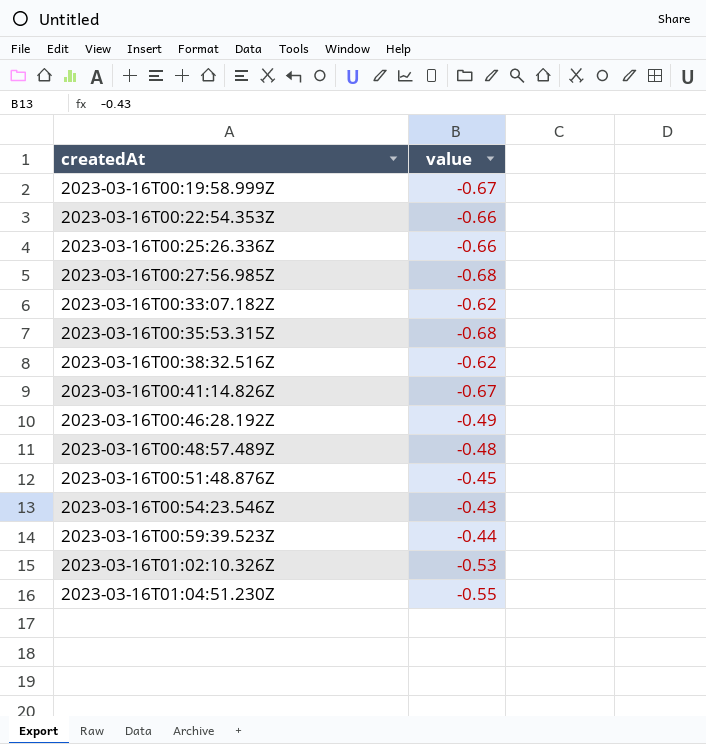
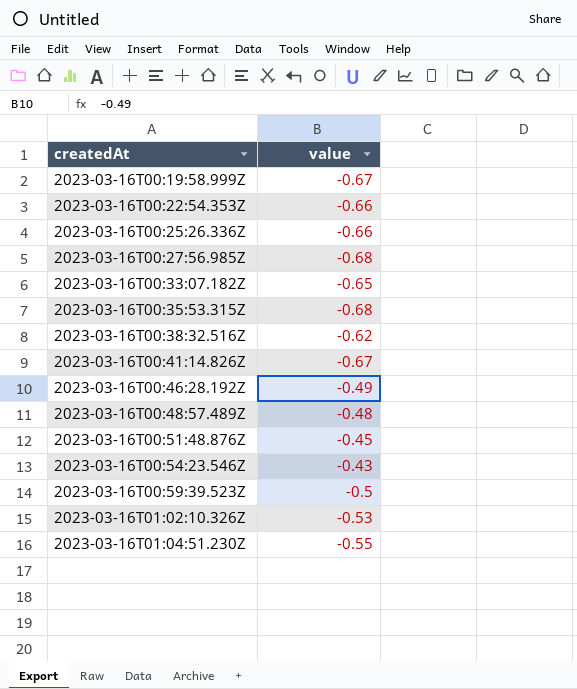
2023-03-16T00:33:07.182Z | value: -0.62 -> -0.65
2023-03-16T00:59:39.523Z | value: -0.44 -> -0.5

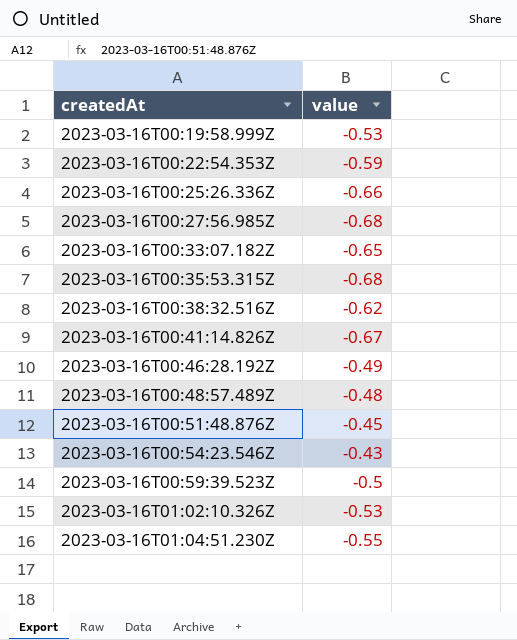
2023-03-16T00:19:58.999Z | value: -0.67 -> -0.53
2023-03-16T00:22:54.353Z | value: -0.66 -> -0.59

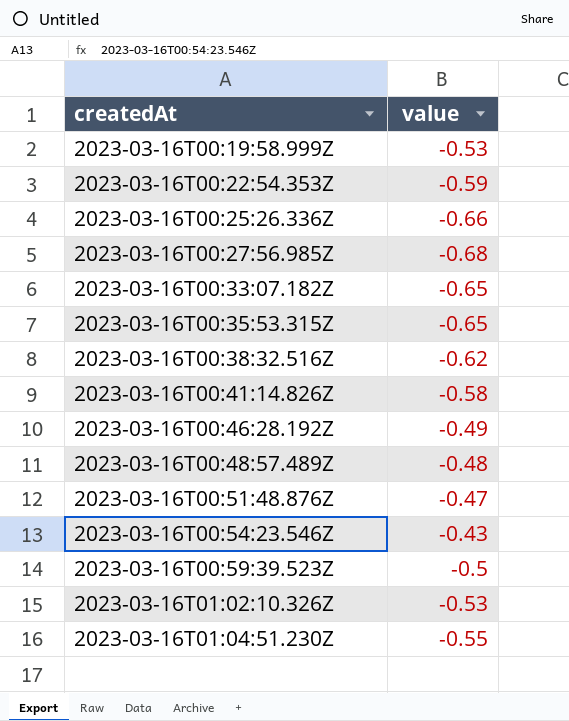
2023-03-16T00:35:53.315Z | value: -0.68 -> -0.65
2023-03-16T00:41:14.826Z | value: -0.67 -> -0.58
2023-03-16T00:51:48.876Z | value: -0.45 -> -0.47

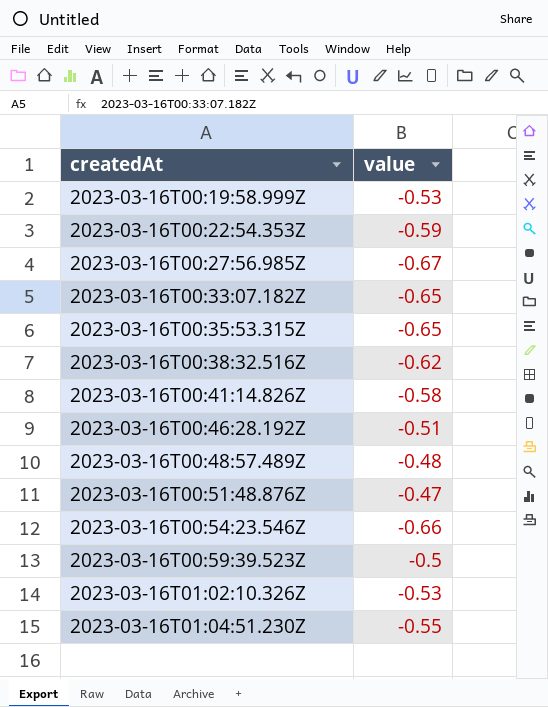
row 2023-03-16T00:25:26.336Z: -0.66 -> none
2023-03-16T00:27:56.985Z | value: -0.68 -> -0.67
2023-03-16T00:46:28.192Z | value: -0.49 -> -0.51
2023-03-16T00:54:23.546Z | value: -0.43 -> -0.66

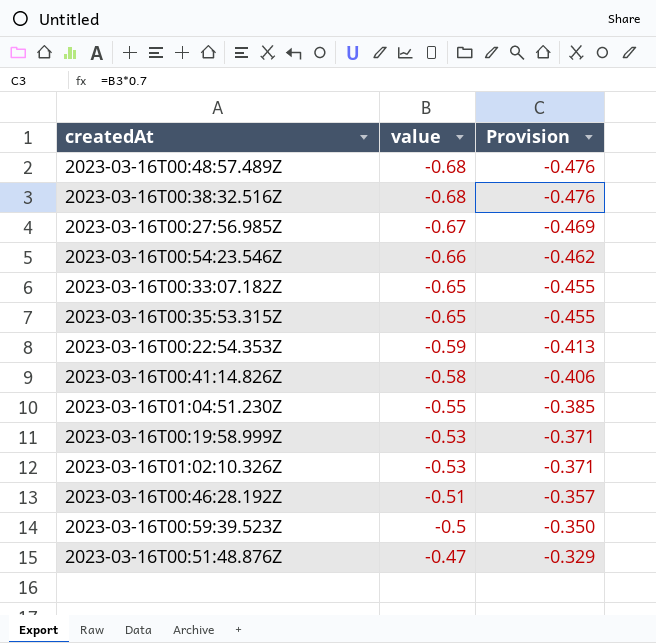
row order: createdAt ascending -> value ascending
column Provision | formula: none -> [value] * 0.7
2023-03-16T00:48:57.489Z | value: -0.48 -> -0.68
2023-03-16T00:38:32.516Z | value: -0.62 -> -0.68

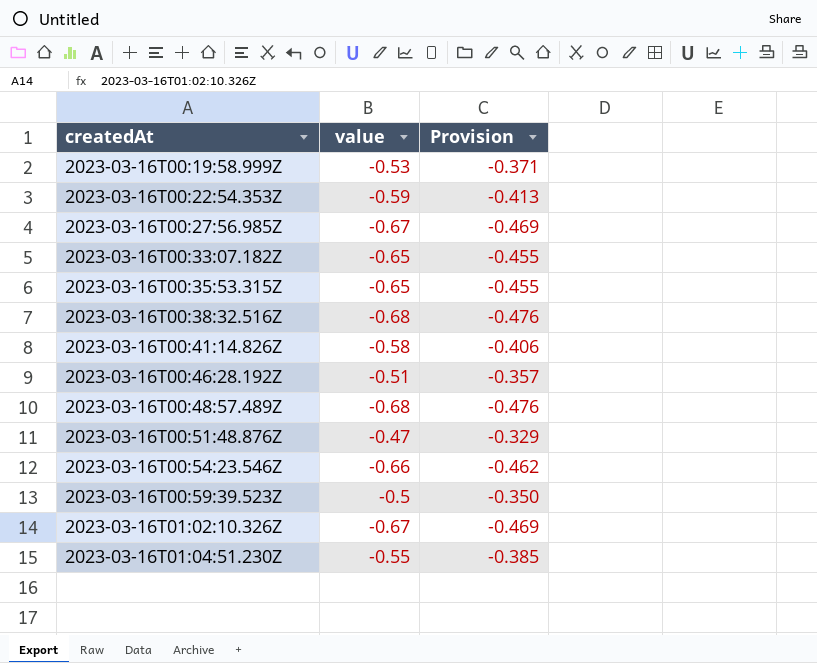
row order: value ascending -> createdAt ascending
2023-03-16T01:02:10.326Z | value: -0.53 -> -0.67
2023-03-16T01:02:10.326Z | Provision: -0.371 -> -0.469

